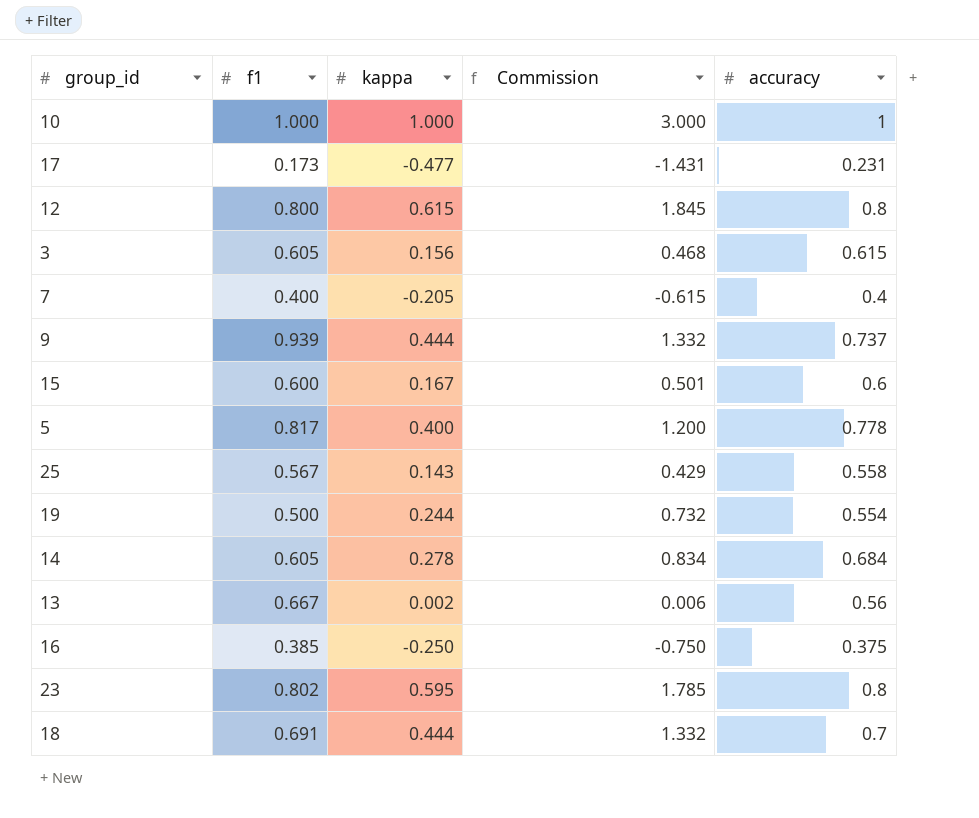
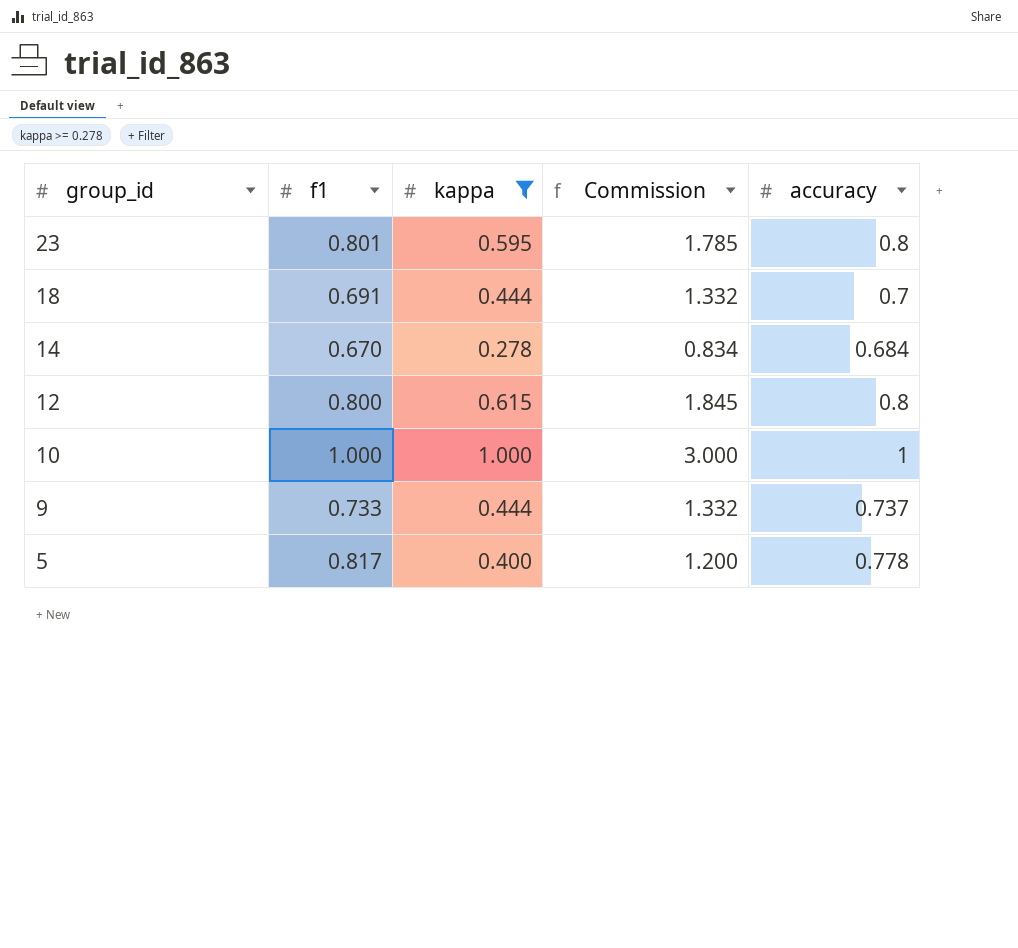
filter: none -> kappa >= 0.278
row order: none -> group_id descending
23 | f1: 0.802 -> 0.801
14 | f1: 0.605 -> 0.670
9 | f1: 0.939 -> 0.733

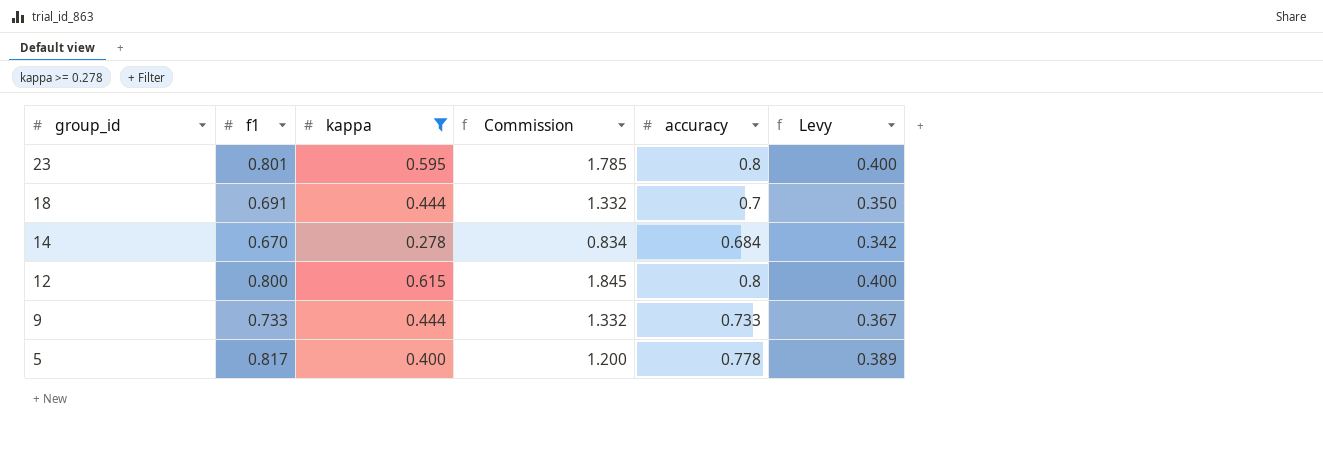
column Levy | formula: none -> [accuracy] * 0.5
row 10: 1.000 | 1.000 | 3.000 | 1 -> none
9 | accuracy: 0.737 -> 0.733

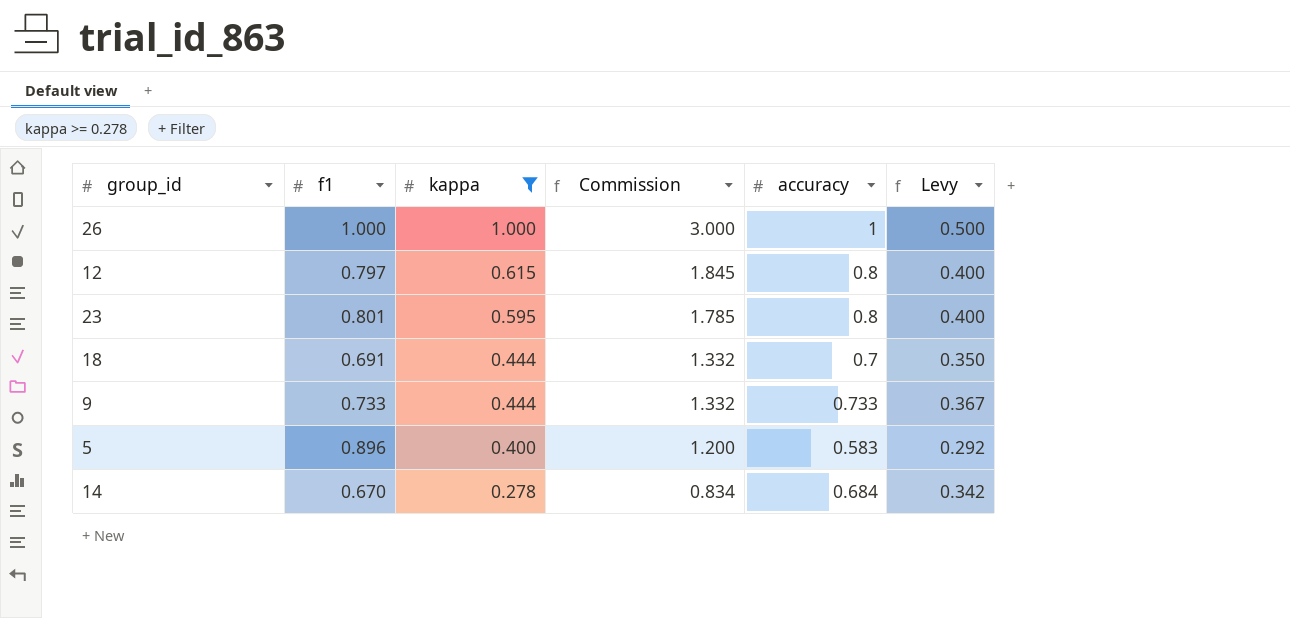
row order: group_id descending -> kappa descending
row 26: none -> 1.000 | 1.000 | 3.000 | 1 | 0.500
12 | f1: 0.800 -> 0.797
5 | f1: 0.817 -> 0.896
5 | accuracy: 0.778 -> 0.583
5 | Levy: 0.389 -> 0.292

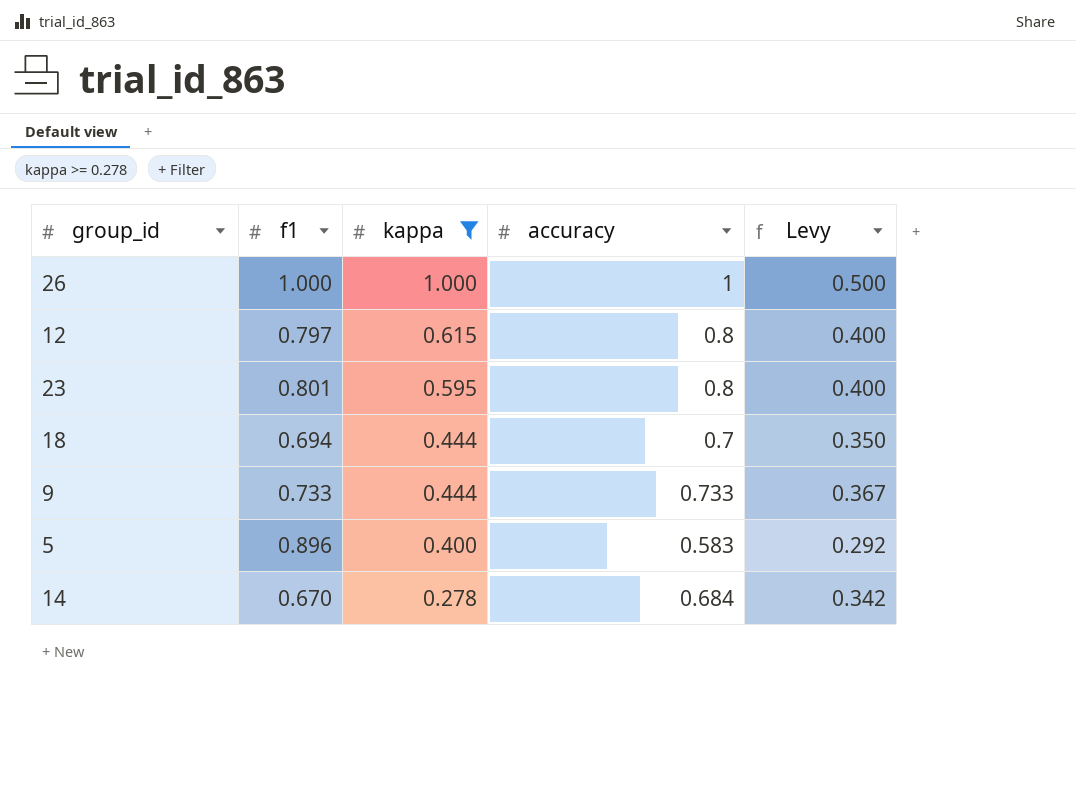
column Commission | formula: [kappa] * 3 -> none
18 | f1: 0.691 -> 0.694

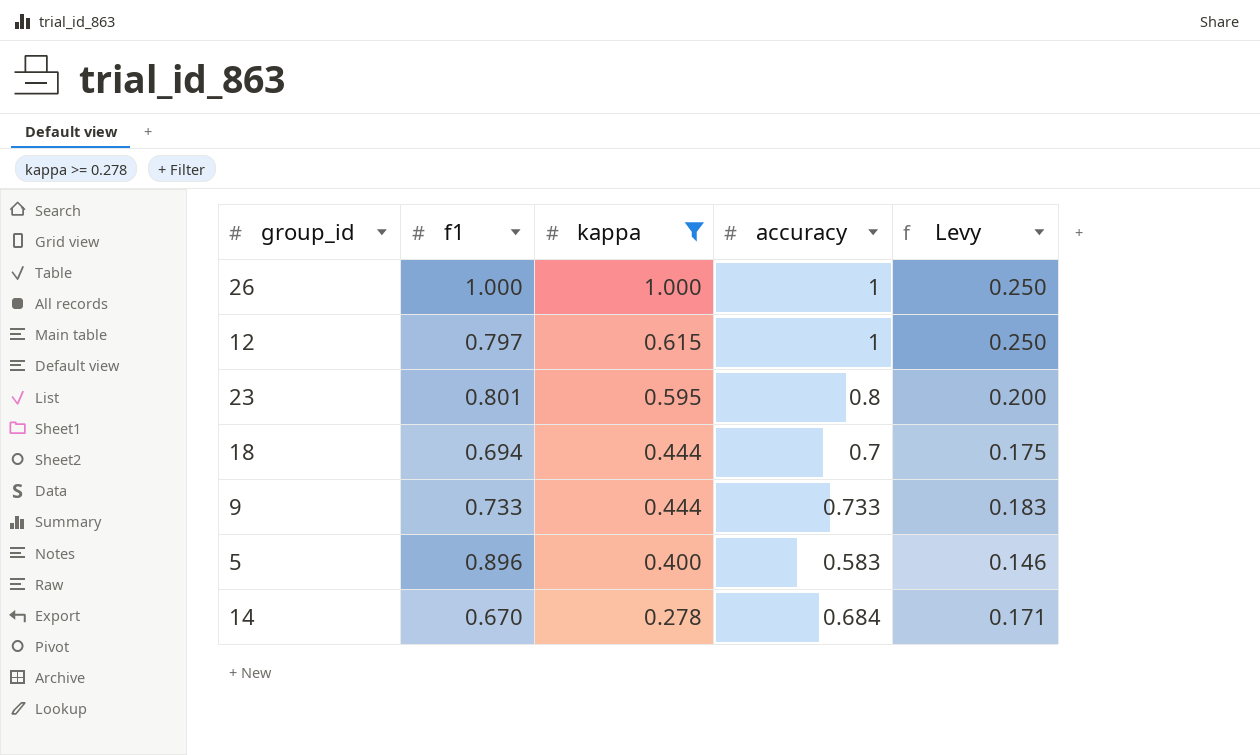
column Levy | formula: [accuracy] * 0.5 -> [accuracy] * 0.25
12 | accuracy: 0.8 -> 1

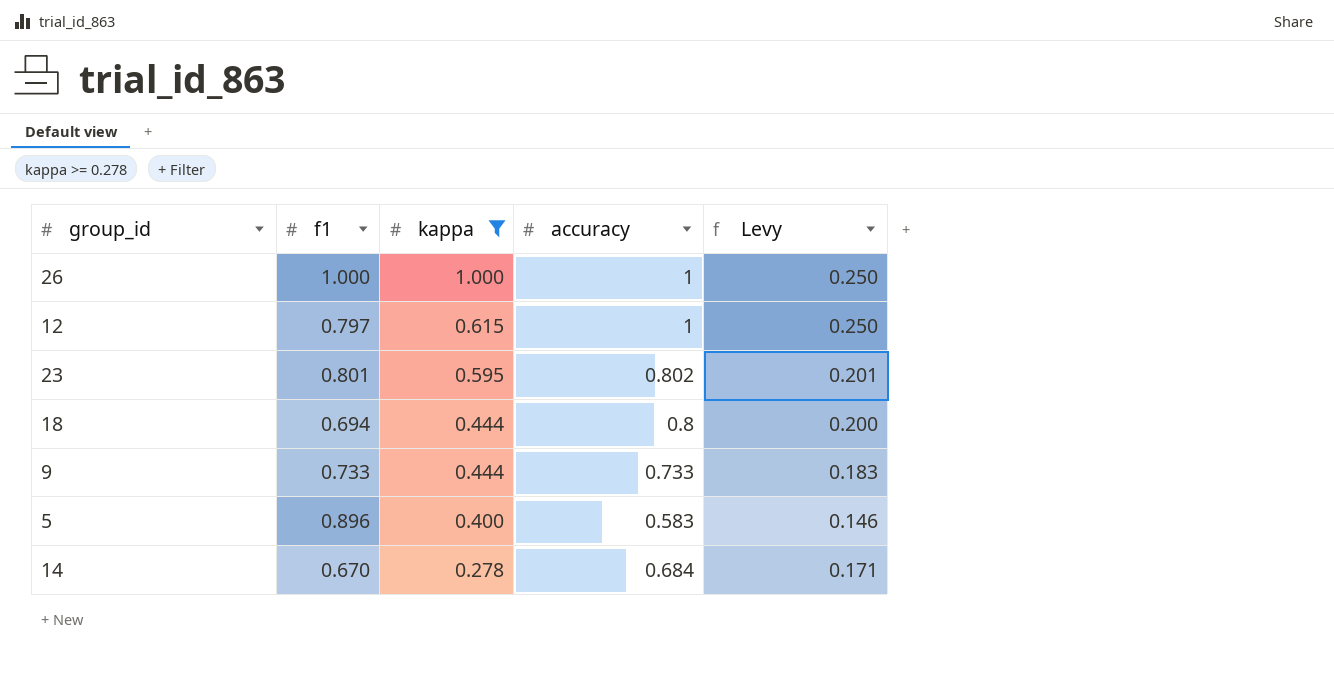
23 | accuracy: 0.8 -> 0.802
23 | Levy: 0.200 -> 0.201
18 | accuracy: 0.7 -> 0.8
18 | Levy: 0.175 -> 0.200

